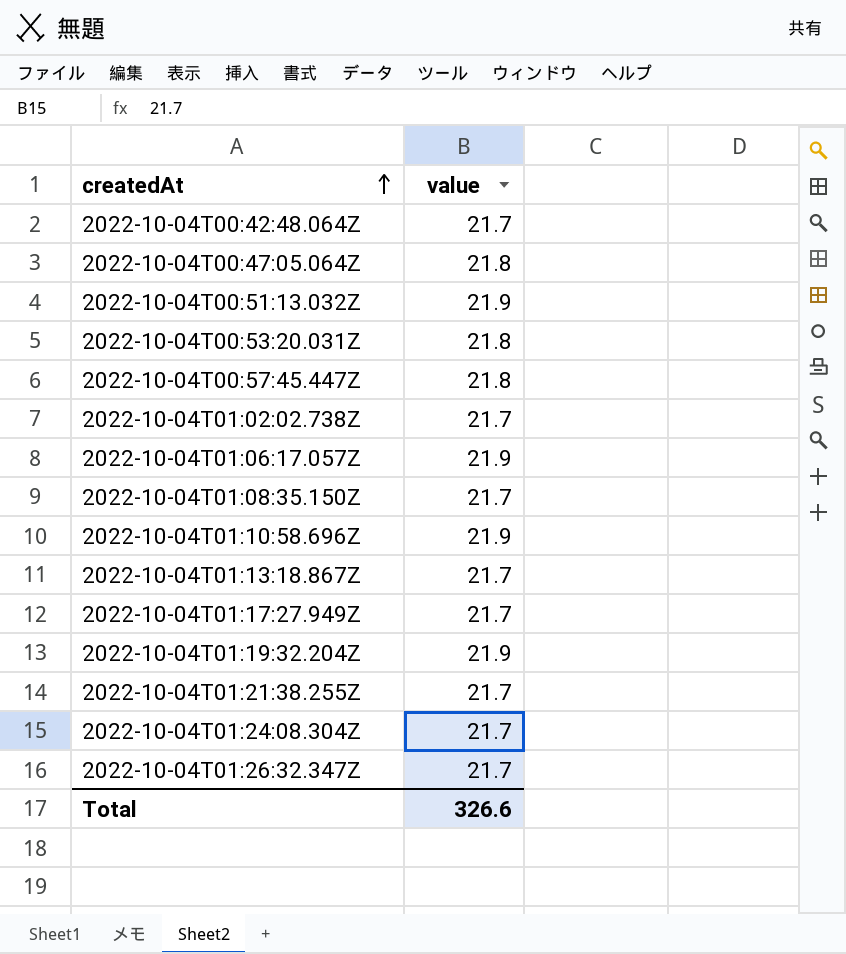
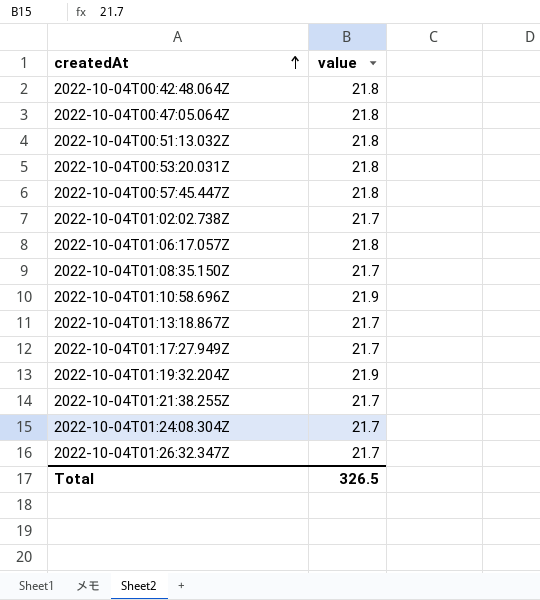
2022-10-04T00:42:48.064Z | value: 21.7 -> 21.8
2022-10-04T00:51:13.032Z | value: 21.9 -> 21.8
2022-10-04T01:06:17.057Z | value: 21.9 -> 21.8
Total | value: 326.6 -> 326.5

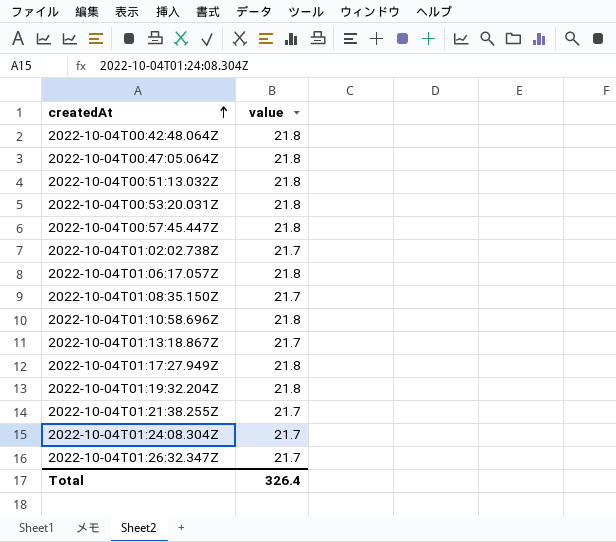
2022-10-04T01:10:58.696Z | value: 21.9 -> 21.8
2022-10-04T01:17:27.949Z | value: 21.7 -> 21.8
2022-10-04T01:19:32.204Z | value: 21.9 -> 21.8
Total | value: 326.5 -> 326.4

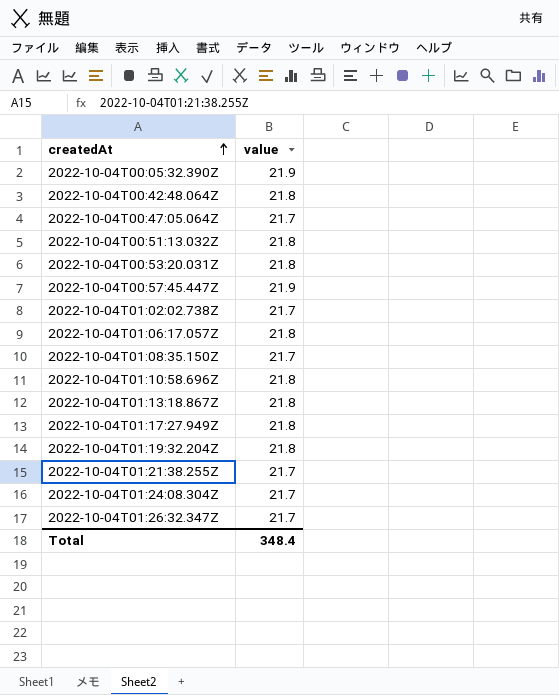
row 2022-10-04T00:05:32.390Z: none -> 21.9
2022-10-04T00:47:05.064Z | value: 21.8 -> 21.7
2022-10-04T00:57:45.447Z | value: 21.8 -> 21.9
2022-10-04T01:13:18.867Z | value: 21.7 -> 21.8
Total | value: 326.4 -> 348.4

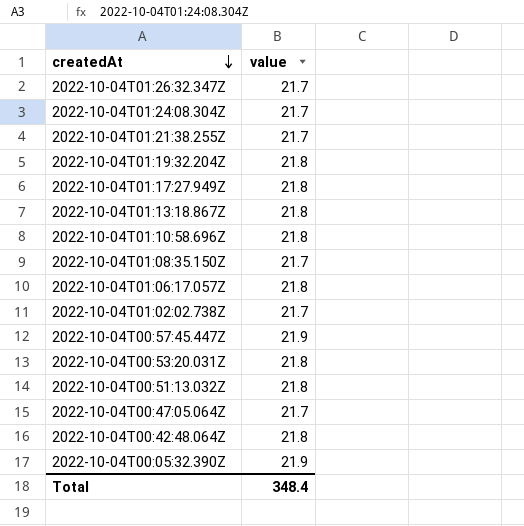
row order: createdAt ascending -> createdAt descending

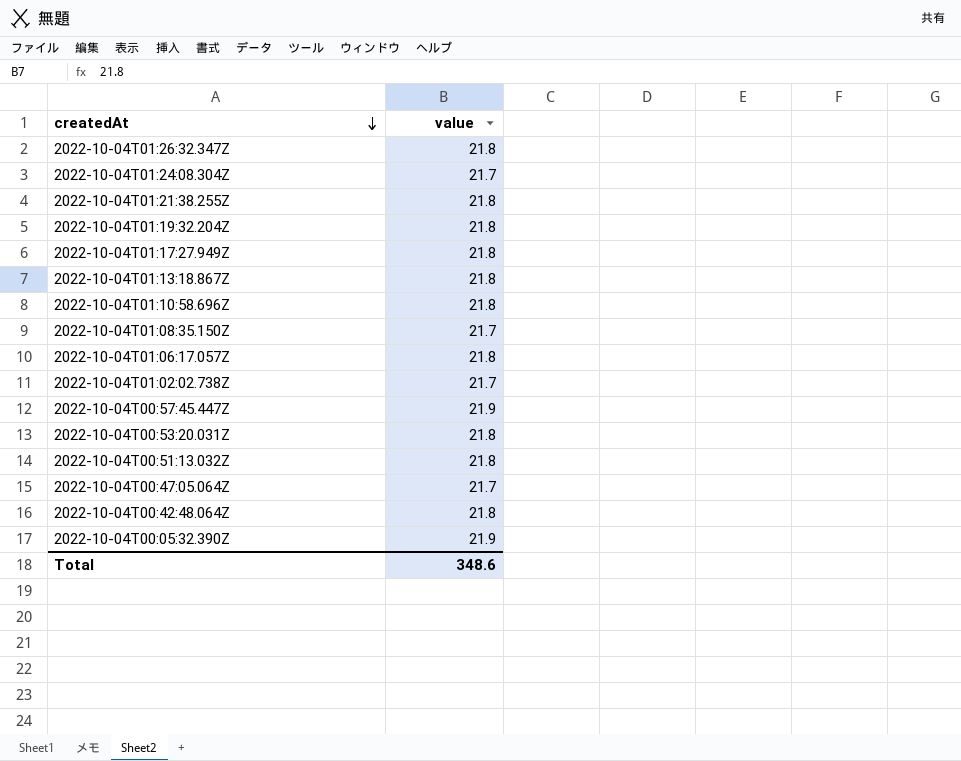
2022-10-04T01:26:32.347Z | value: 21.7 -> 21.8
2022-10-04T01:21:38.255Z | value: 21.7 -> 21.8
Total | value: 348.4 -> 348.6

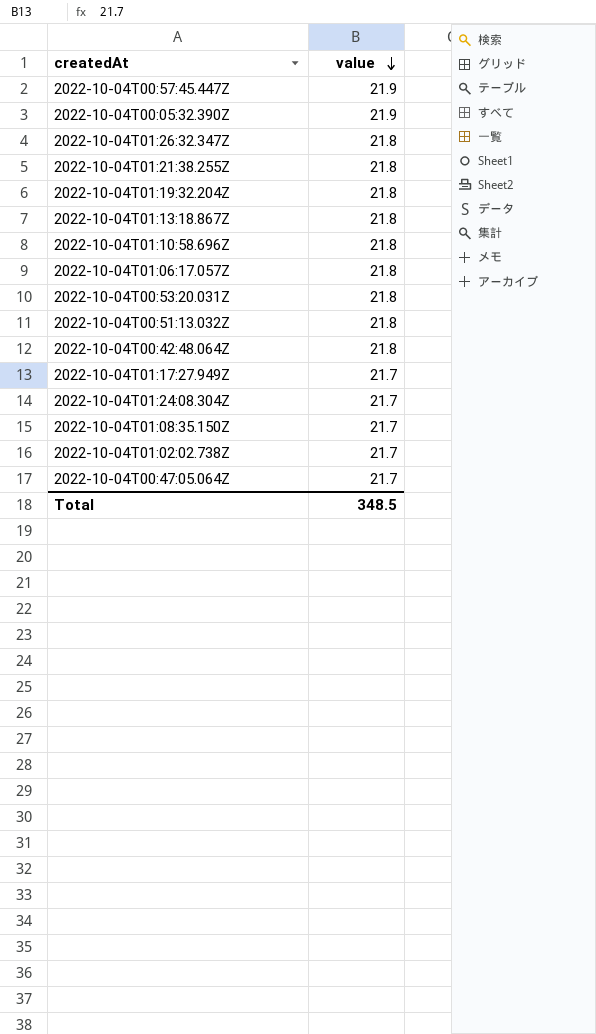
row order: createdAt descending -> value descending
2022-10-04T01:17:27.949Z | value: 21.8 -> 21.7
Total | value: 348.6 -> 348.5

